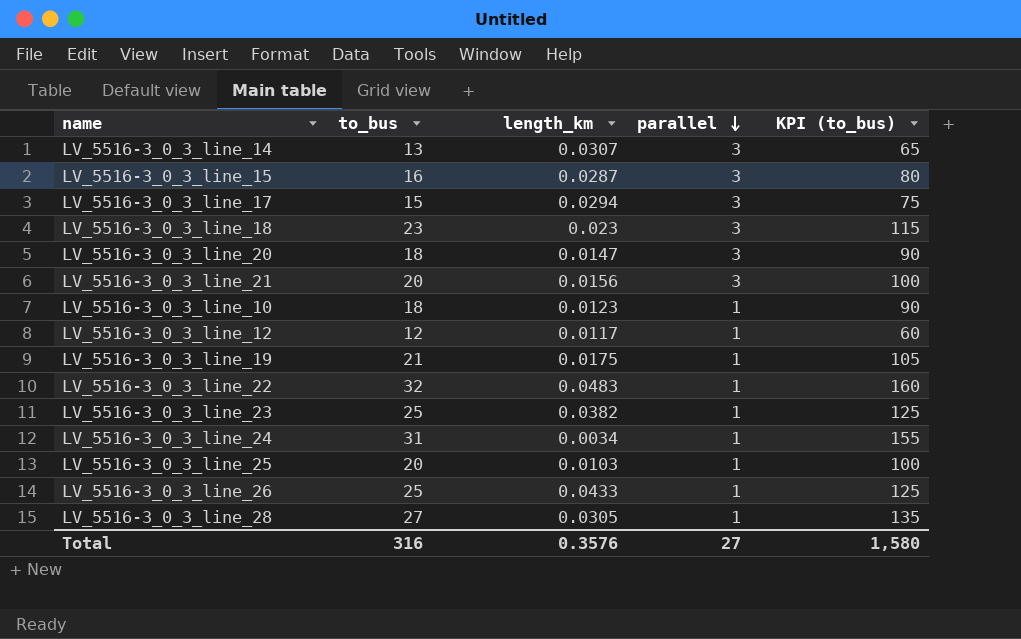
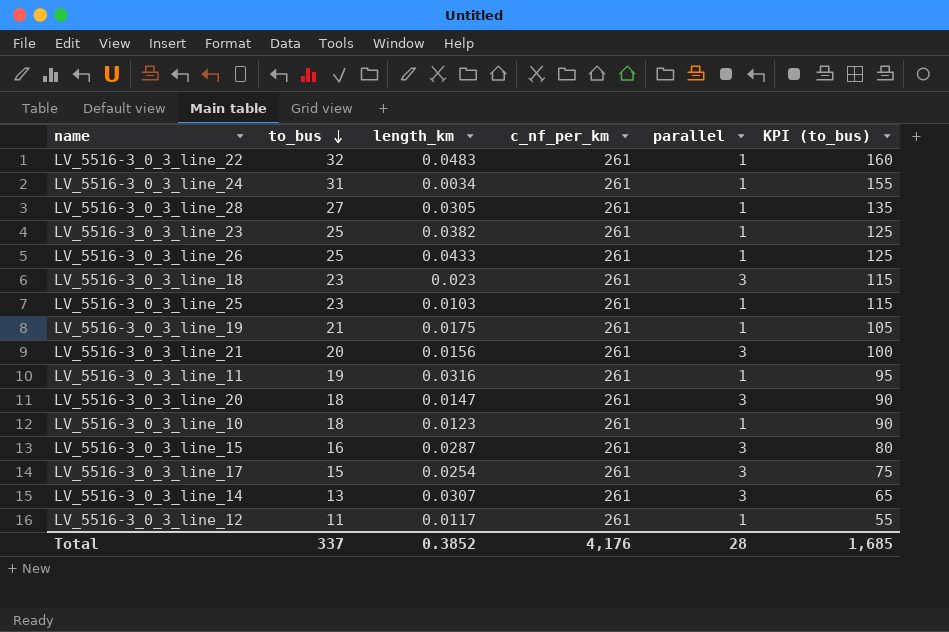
row order: parallel descending -> to_bus descending
column c_nf_per_km | position: none -> 4
LV_5516-3_0_3_line_25 | to_bus: 20 -> 23
LV_5516-3_0_3_line_25 | KPI (to_bus): 100 -> 115
row LV_5516-3_0_3_line_11: none -> 19 | 0.0316 | 261 | 1 | 95
LV_5516-3_0_3_line_17 | length_km: 0.0294 -> 0.0254
LV_5516-3_0_3_line_12 | to_bus: 12 -> 11
LV_5516-3_0_3_line_12 | KPI (to_bus): 60 -> 55
Total | to_bus: 316 -> 337
Total | length_km: 0.3576 -> 0.3852
Total | parallel: 27 -> 28
Total | KPI (to_bus): 1,580 -> 1,685

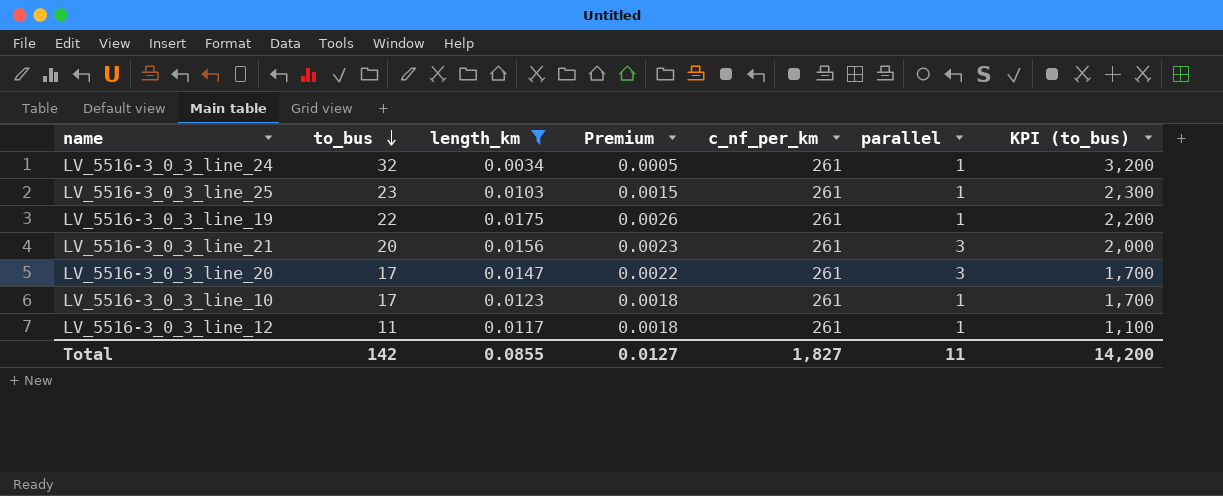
filter: none -> length_km <= 0.0175
column Premium | formula: none -> [length_km] * 0.15
column KPI (to_bus) | formula: [to_bus] * 5 -> [to_bus] * 100
LV_5516-3_0_3_line_24 | to_bus: 31 -> 32
LV_5516-3_0_3_line_19 | to_bus: 21 -> 22
LV_5516-3_0_3_line_20 | to_bus: 18 -> 17
LV_5516-3_0_3_line_10 | to_bus: 18 -> 17
Total | to_bus: 337 -> 142
Total | length_km: 0.3852 -> 0.0855
Total | c_nf_per_km: 4,176 -> 1,827
Total | parallel: 28 -> 11
Total | KPI (to_bus): 1,685 -> 14,200

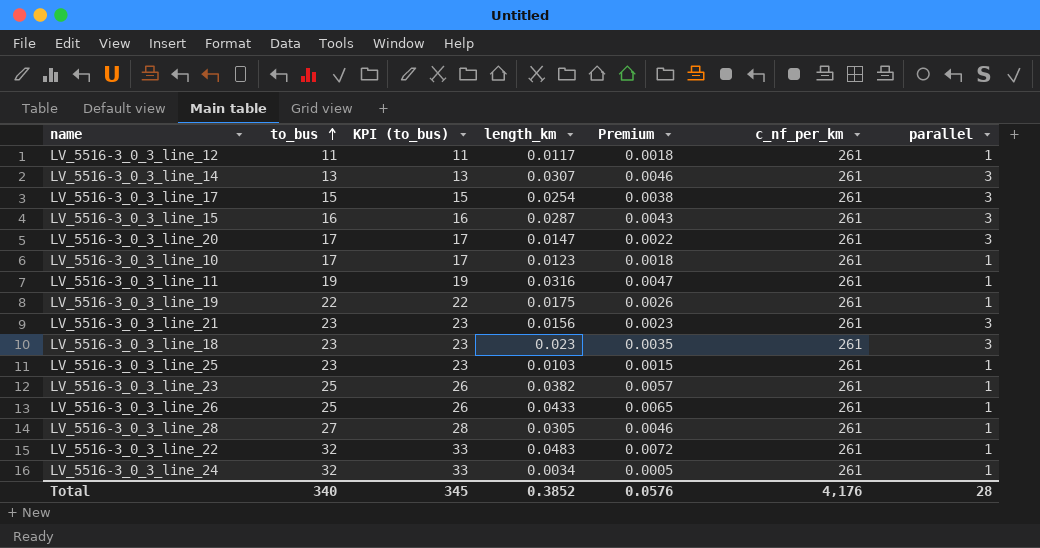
filter: length_km <= 0.0175 -> none
row order: to_bus descending -> to_bus ascending
column KPI (to_bus) | formula: [to_bus] * 100 -> [to_bus] * 1.02
column KPI (to_bus) | position: 7 -> 3
LV_5516-3_0_3_line_21 | to_bus: 20 -> 23
Total | to_bus: 142 -> 340
Total | KPI (to_bus): 14,200 -> 345
Total | length_km: 0.0855 -> 0.3852
Total | Premium: 0.0127 -> 0.0576
Total | c_nf_per_km: 1,827 -> 4,176
Total | parallel: 11 -> 28

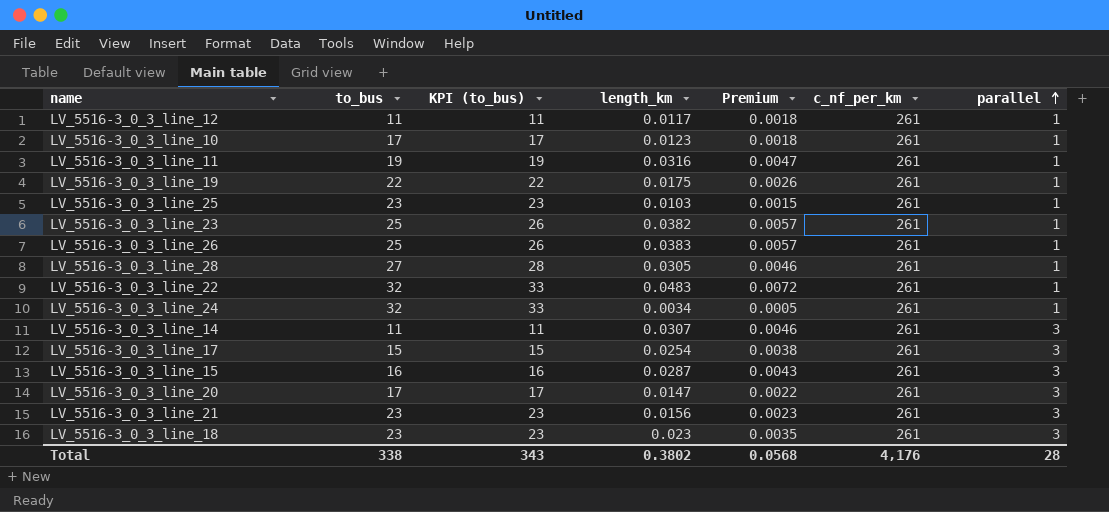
row order: to_bus ascending -> parallel ascending
LV_5516-3_0_3_line_26 | length_km: 0.0433 -> 0.0383
LV_5516-3_0_3_line_26 | Premium: 0.0065 -> 0.0057
LV_5516-3_0_3_line_14 | to_bus: 13 -> 11
LV_5516-3_0_3_line_14 | KPI (to_bus): 13 -> 11
Total | to_bus: 340 -> 338
Total | KPI (to_bus): 345 -> 343
Total | length_km: 0.3852 -> 0.3802
Total | Premium: 0.0576 -> 0.0568

